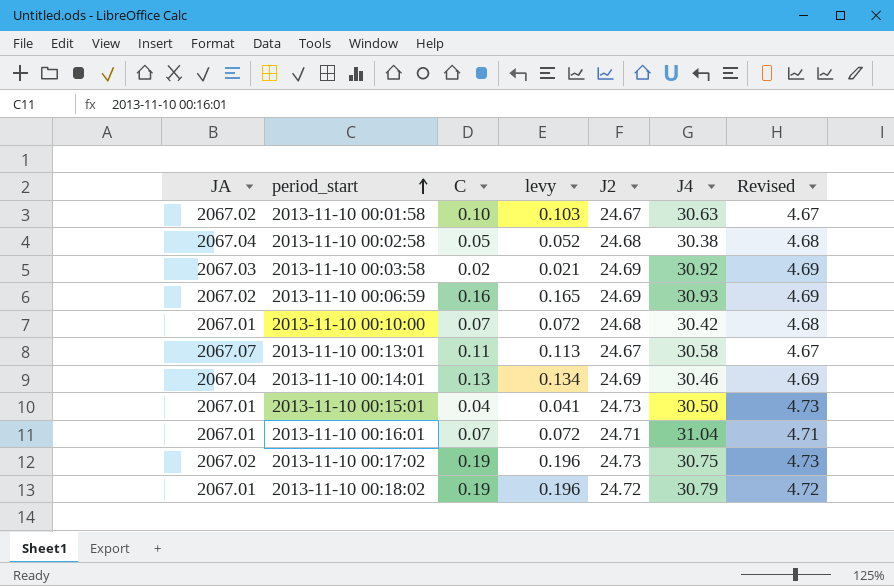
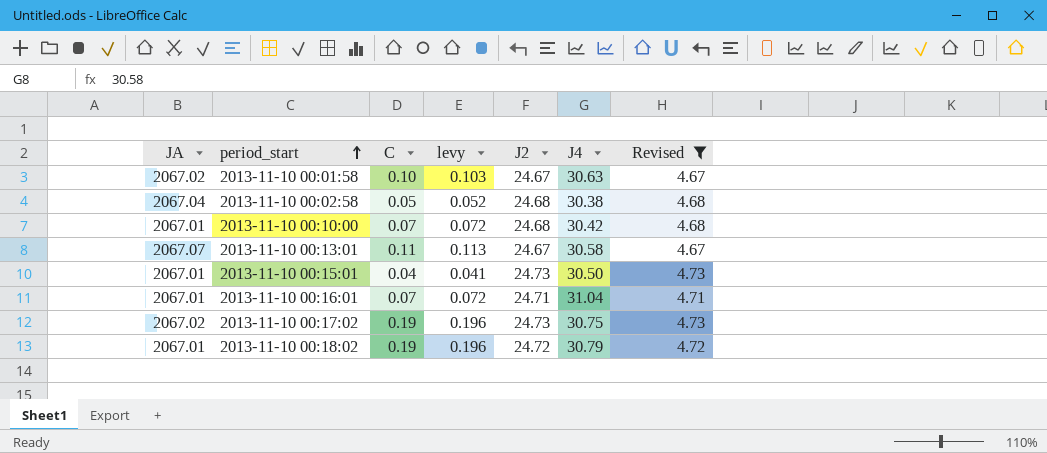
filter: none -> Revised != 4.69

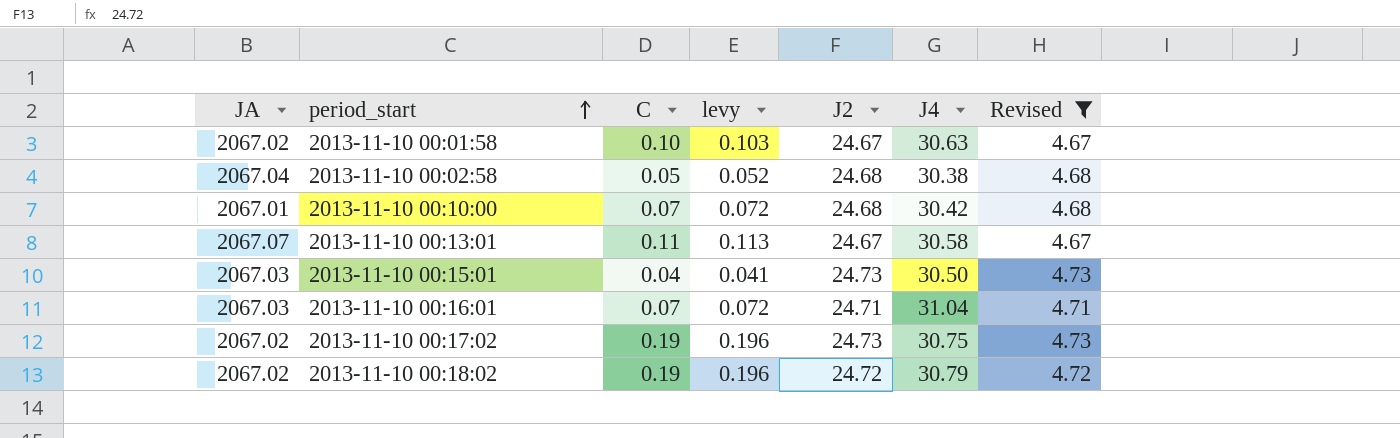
2013-11-10 00:15:01 | JA: 2067.01 -> 2067.03
2013-11-10 00:16:01 | JA: 2067.01 -> 2067.03
2013-11-10 00:18:02 | JA: 2067.01 -> 2067.02

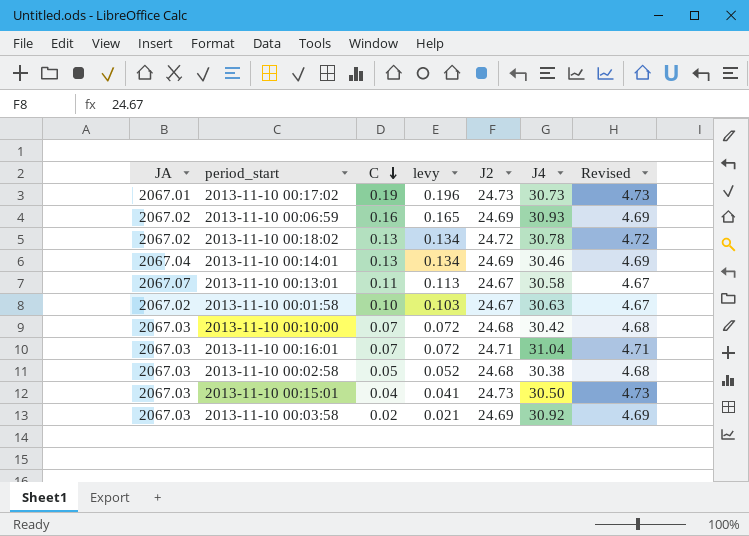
filter: Revised != 4.69 -> none
row order: period_start ascending -> C descending
2013-11-10 00:17:02 | JA: 2067.02 -> 2067.01
2013-11-10 00:17:02 | J4: 30.75 -> 30.73
2013-11-10 00:18:02 | C: 0.19 -> 0.13
2013-11-10 00:18:02 | levy: 0.196 -> 0.134
2013-11-10 00:18:02 | J4: 30.79 -> 30.78
2013-11-10 00:10:00 | JA: 2067.01 -> 2067.03
2013-11-10 00:02:58 | JA: 2067.04 -> 2067.03

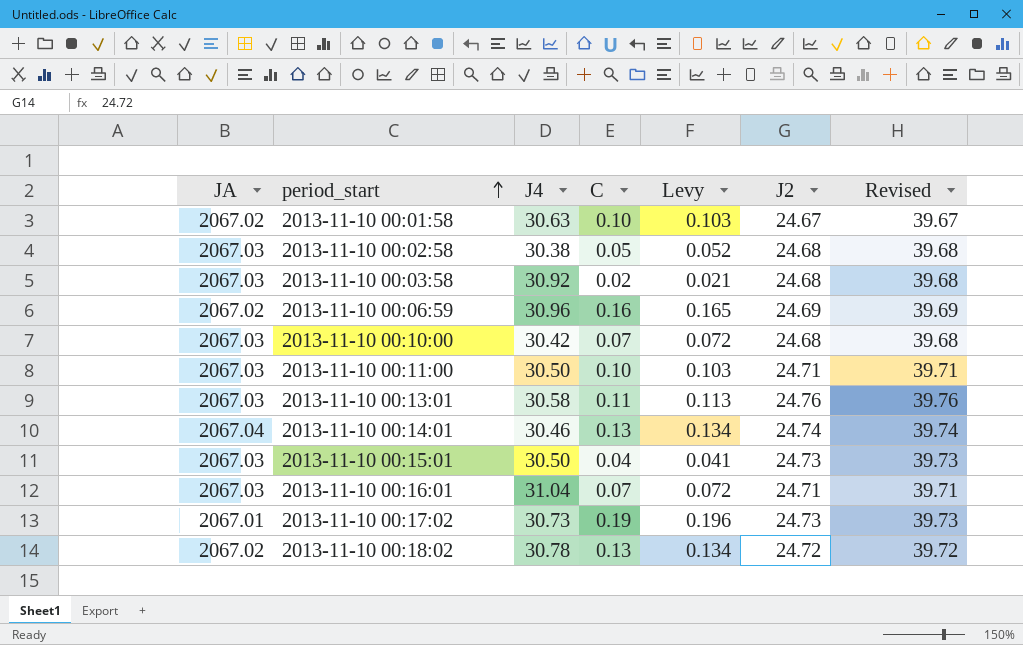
row order: C descending -> period_start ascending
column J4 | position: 6 -> 3
column name: levy -> Levy
column Revised | formula: [J2] - 20 -> [J2] + 15
2013-11-10 00:03:58 | J2: 24.69 -> 24.68
2013-11-10 00:06:59 | J4: 30.93 -> 30.96
row 2013-11-10 00:11:00: none -> 2067.03 | 30.50 | 0.10 | 0.103 | 24.71 | 39.71
2013-11-10 00:13:01 | JA: 2067.07 -> 2067.03
2013-11-10 00:13:01 | J2: 24.67 -> 24.76
2013-11-10 00:14:01 | J2: 24.69 -> 24.74

